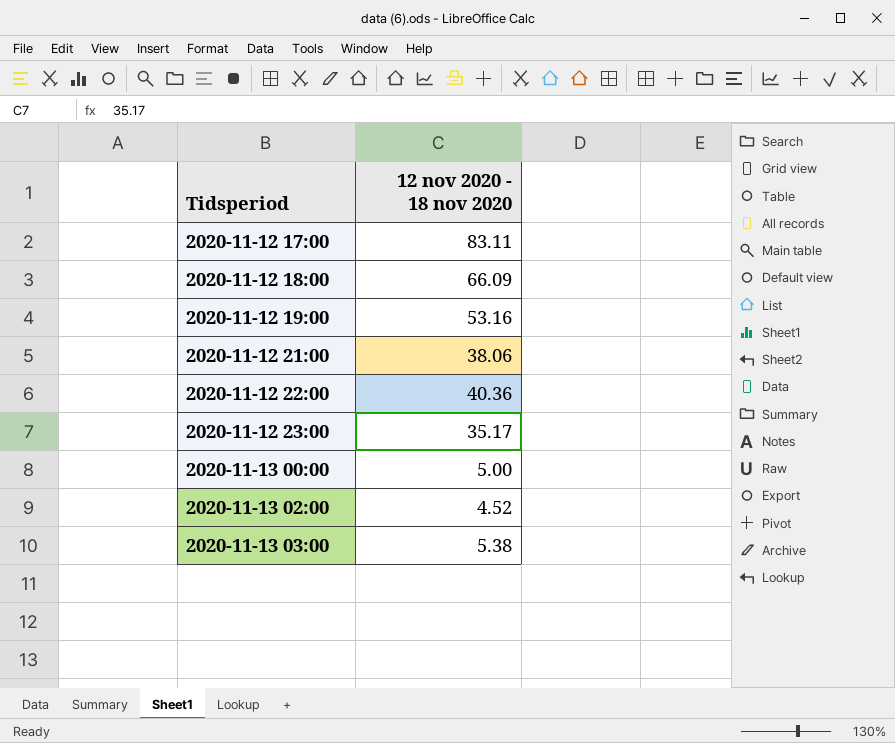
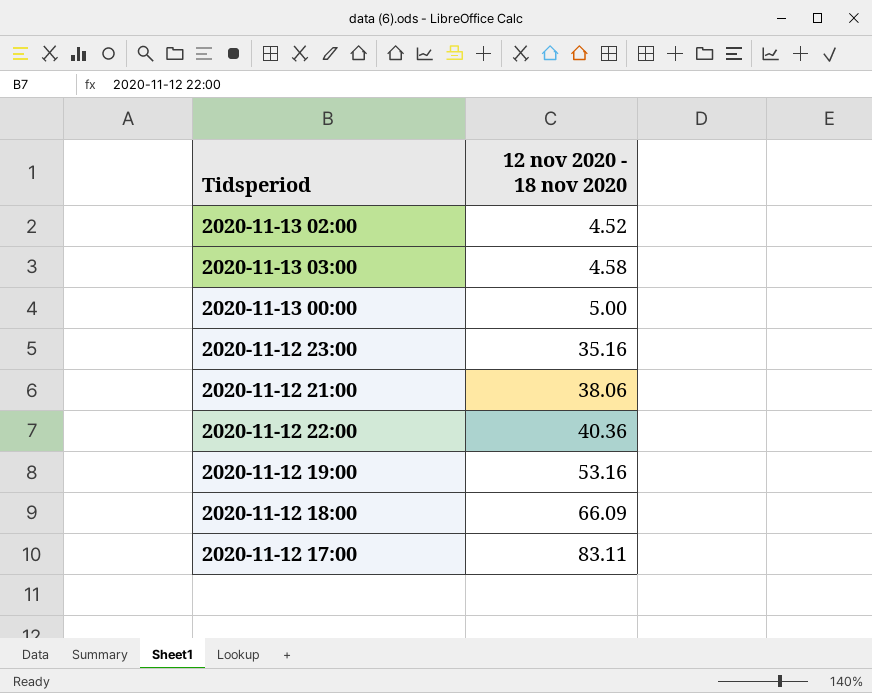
row order: Tidsperiod ascending -> 12 nov 2020 - 18 nov 2020 ascending
2020-11-13 03:00 | 12 nov 2020 - 18 nov 2020: 5.38 -> 4.58
2020-11-12 23:00 | 12 nov 2020 - 18 nov 2020: 35.17 -> 35.16

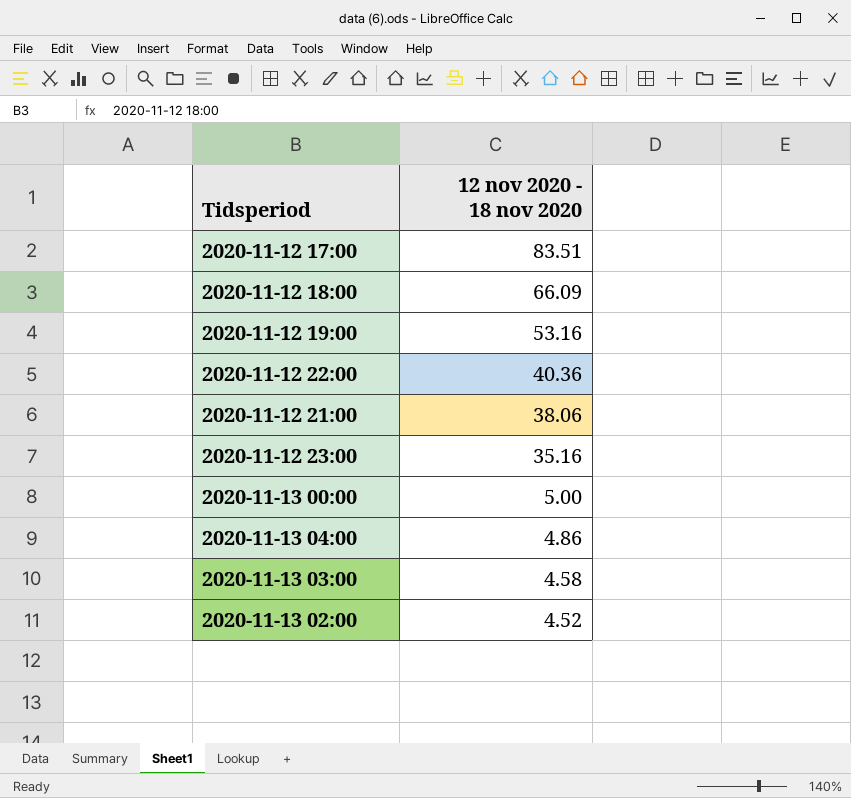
row order: 12 nov 2020 - 18 nov 2020 ascending -> 12 nov 2020 - 18 nov 2020 descending
2020-11-12 17:00 | 12 nov 2020 - 18 nov 2020: 83.11 -> 83.51
row 2020-11-13 04:00: none -> 4.86

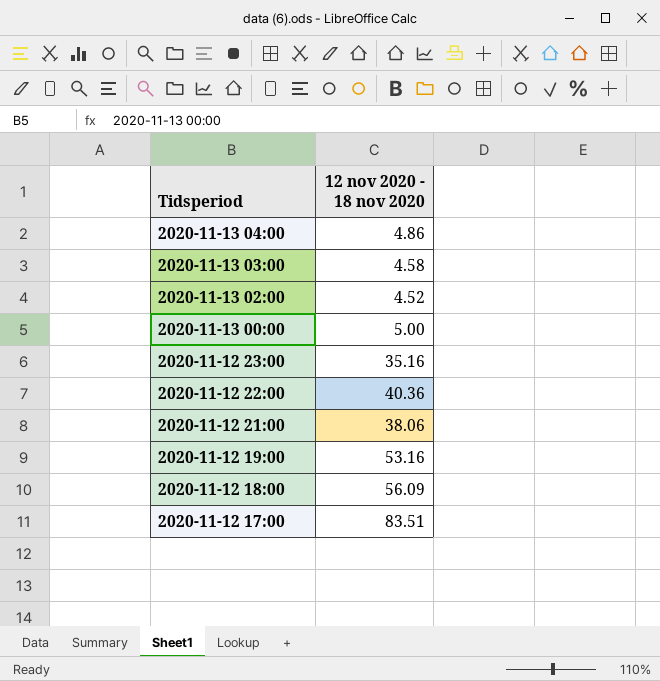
row order: 12 nov 2020 - 18 nov 2020 descending -> Tidsperiod descending
2020-11-12 18:00 | 12 nov 2020 - 18 nov 2020: 66.09 -> 56.09

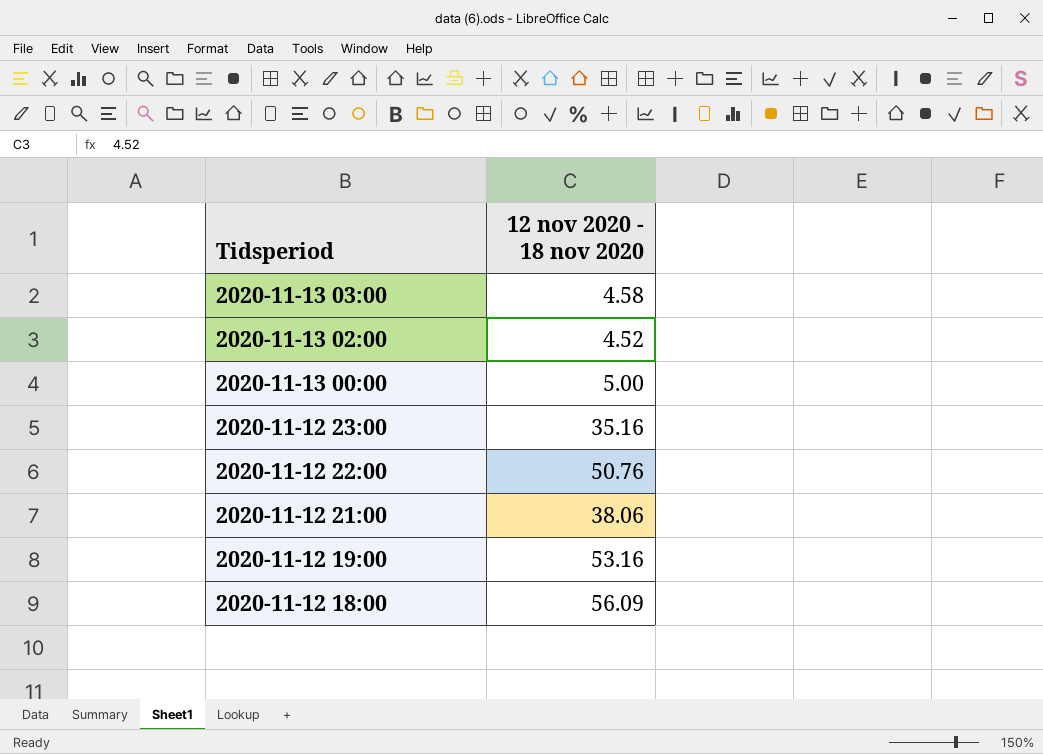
row 2020-11-13 04:00: 4.86 -> none
row 2020-11-12 17:00: 83.51 -> none
2020-11-12 22:00 | 12 nov 2020 - 18 nov 2020: 40.36 -> 50.76

